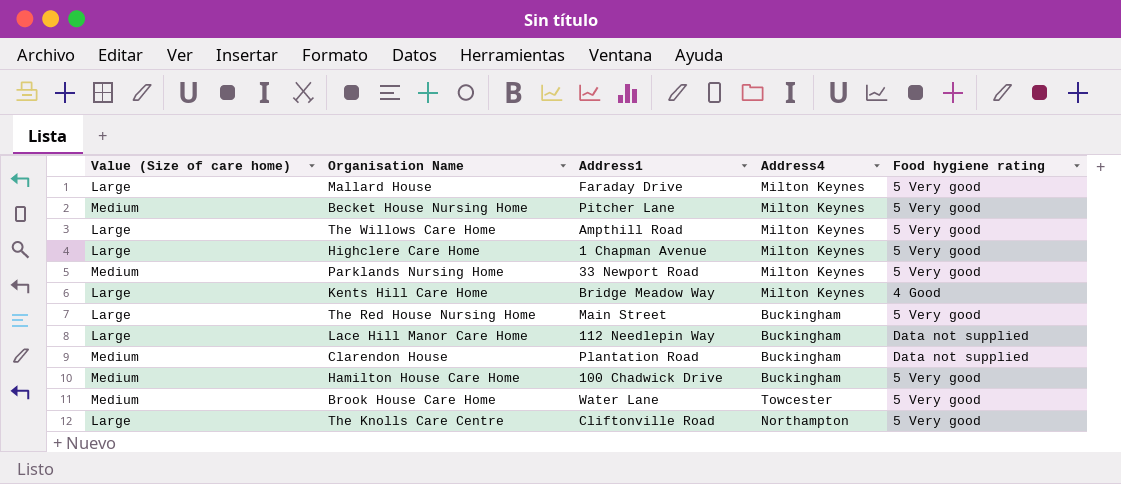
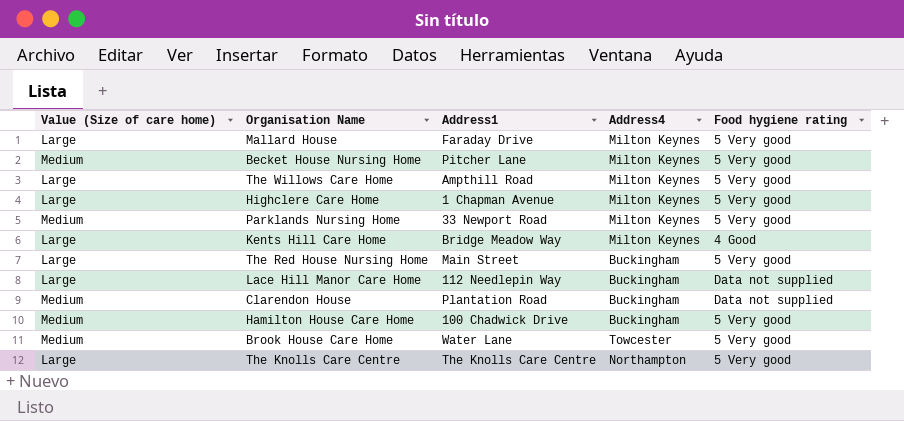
The Knolls Care Centre | Address1: Cliftonville Road -> The Knolls Care Centre

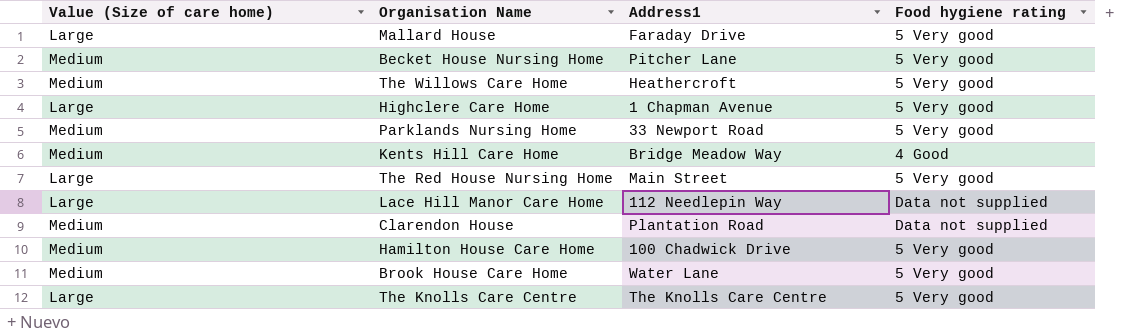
column Address4 | position: 4 -> none
The Willows Care Home | Value (Size of care home): Large -> Medium
The Willows Care Home | Address1: Ampthill Road -> Heathercroft
Kents Hill Care Home | Value (Size of care home): Large -> Medium

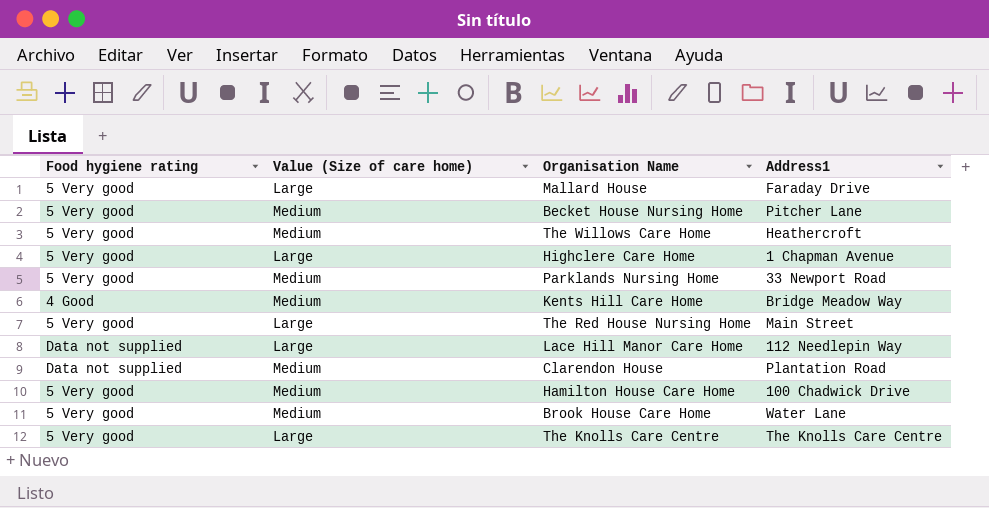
column Food hygiene rating | position: 4 -> 1

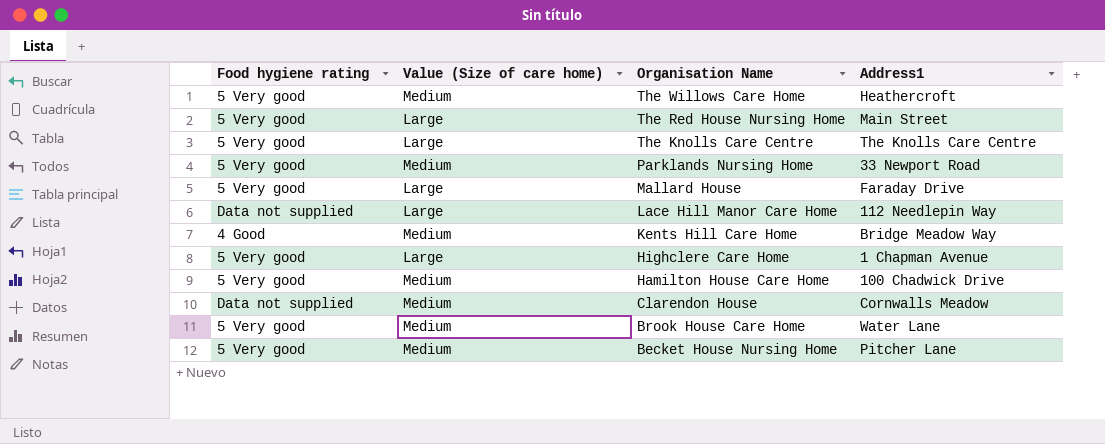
row order: none -> Organisation Name descending
Clarendon House | Address1: Plantation Road -> Cornwalls Meadow

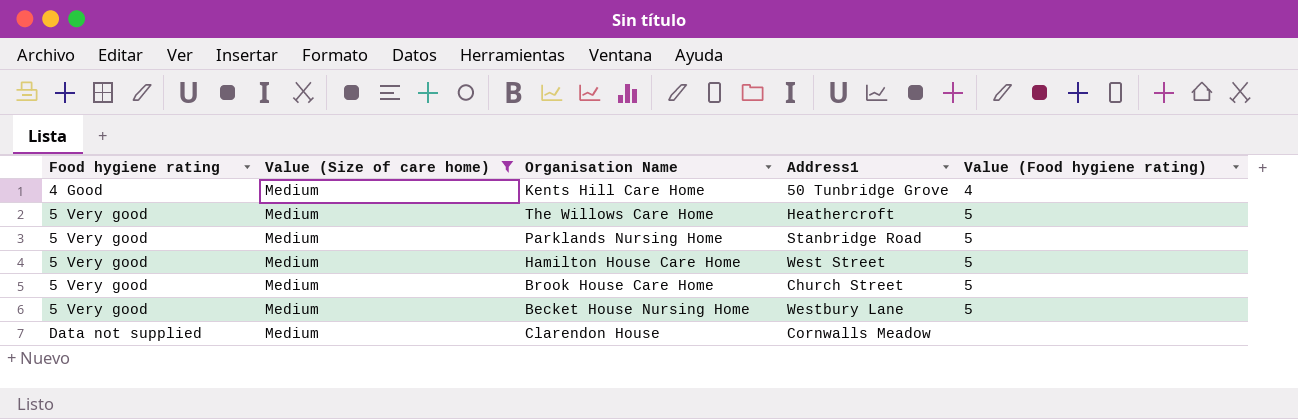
filter: none -> Value (Size of care home) = Medium
row order: Organisation Name descending -> Food hygiene rating ascending
column Value (Food hygiene rating) | position: none -> 5
Kents Hill Care Home | Address1: Bridge Meadow Way -> 50 Tunbridge Grove
Parklands Nursing Home | Address1: 33 Newport Road -> Stanbridge Road
Hamilton House Care Home | Address1: 100 Chadwick Drive -> West Street
Brook House Care Home | Address1: Water Lane -> Church Street
Becket House Nursing Home | Address1: Pitcher Lane -> Westbury Lane

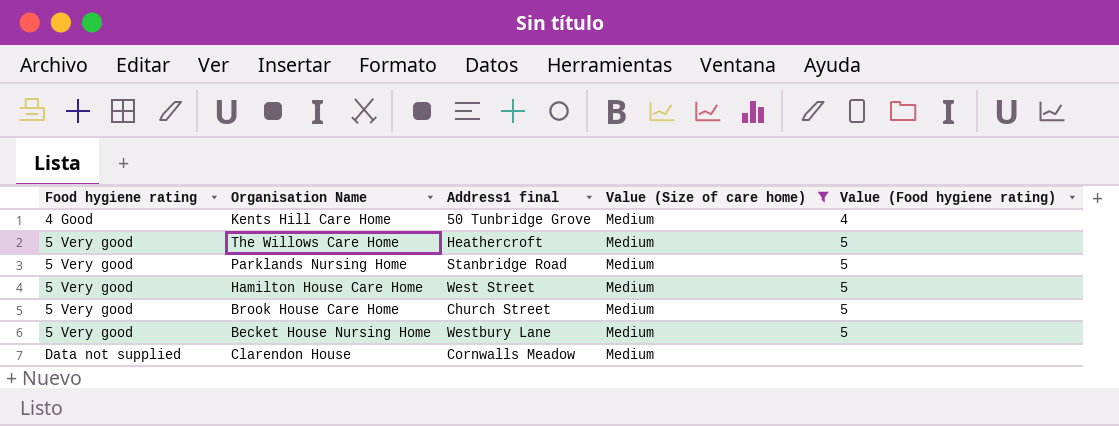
column name: Address1 -> Address1 final
column Value (Size of care home) | position: 2 -> 4

